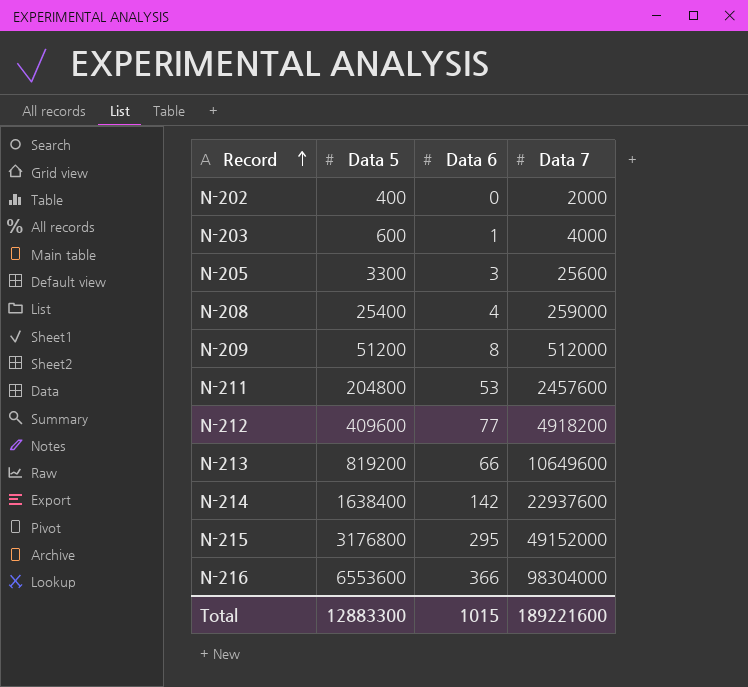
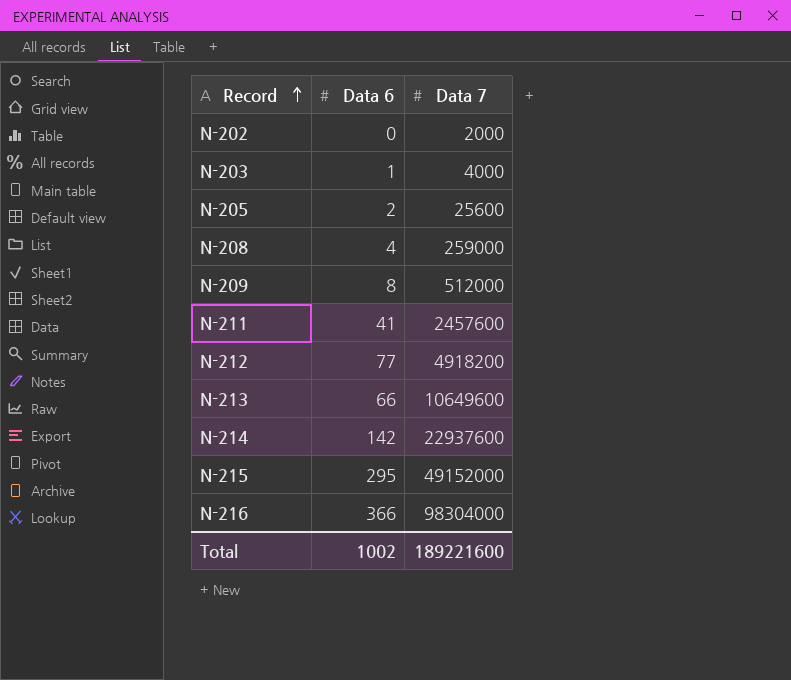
column Data 5 | position: 2 -> none
N-205 | Data 6: 3 -> 2
N-211 | Data 6: 53 -> 41
Total | Data 6: 1015 -> 1002

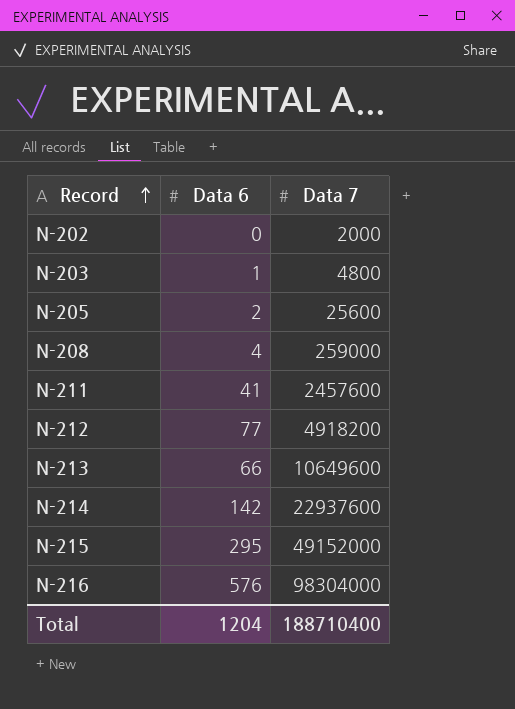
row N-209: 8 | 512000 -> none
N-203 | Data 7: 4000 -> 4800
N-216 | Data 6: 366 -> 576
Total | Data 6: 1002 -> 1204
Total | Data 7: 189221600 -> 188710400

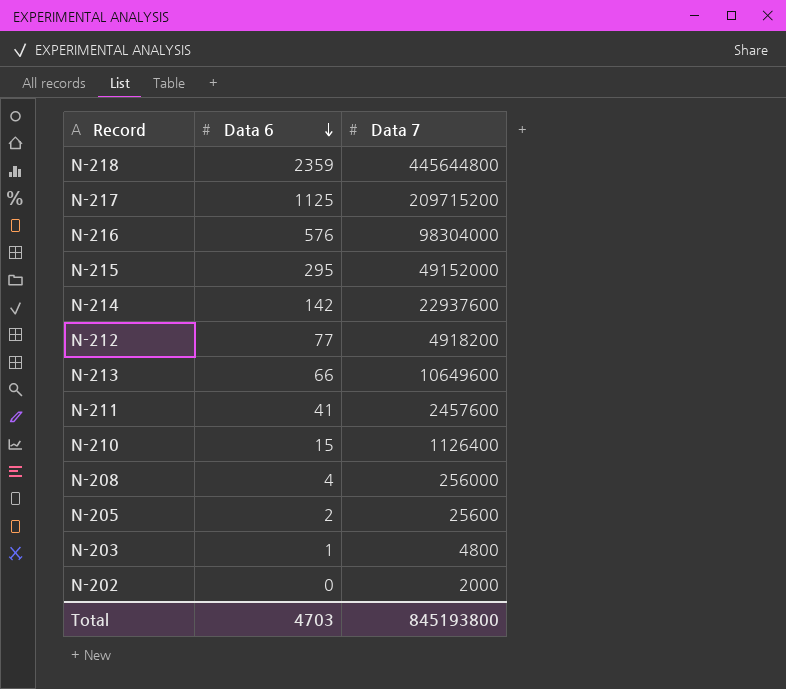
row order: Record ascending -> Data 6 descending
row N-218: none -> 2359 | 445644800
row N-217: none -> 1125 | 209715200
row N-210: none -> 15 | 1126400
N-208 | Data 7: 259000 -> 256000
Total | Data 6: 1204 -> 4703
Total | Data 7: 188710400 -> 845193800

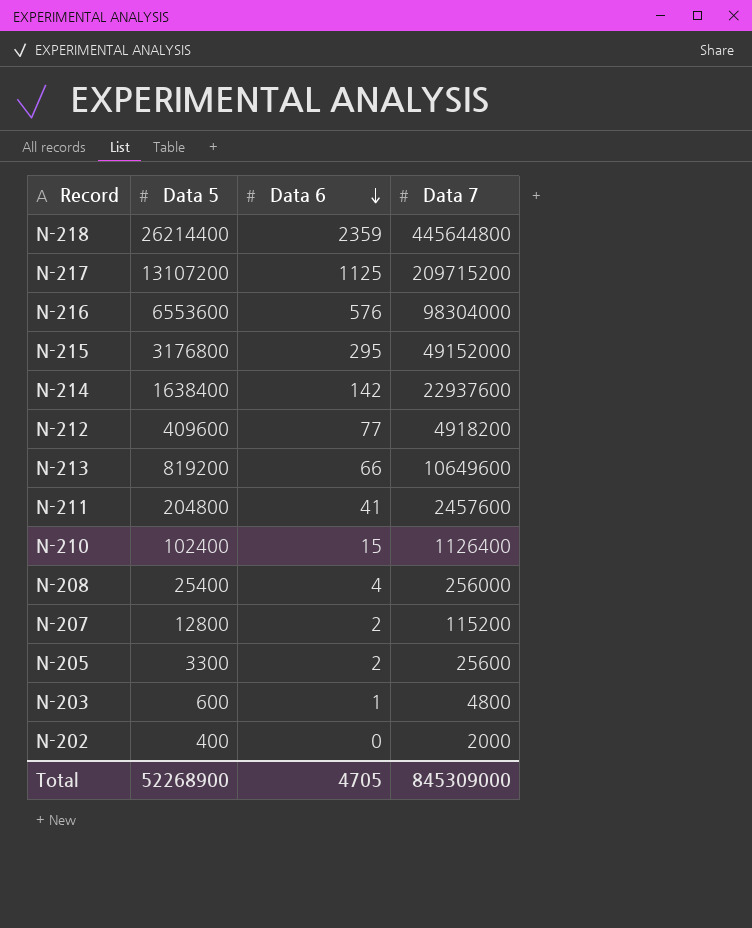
column Data 5 | position: none -> 2
row N-207: none -> 12800 | 2 | 115200
Total | Data 6: 4703 -> 4705
Total | Data 7: 845193800 -> 845309000

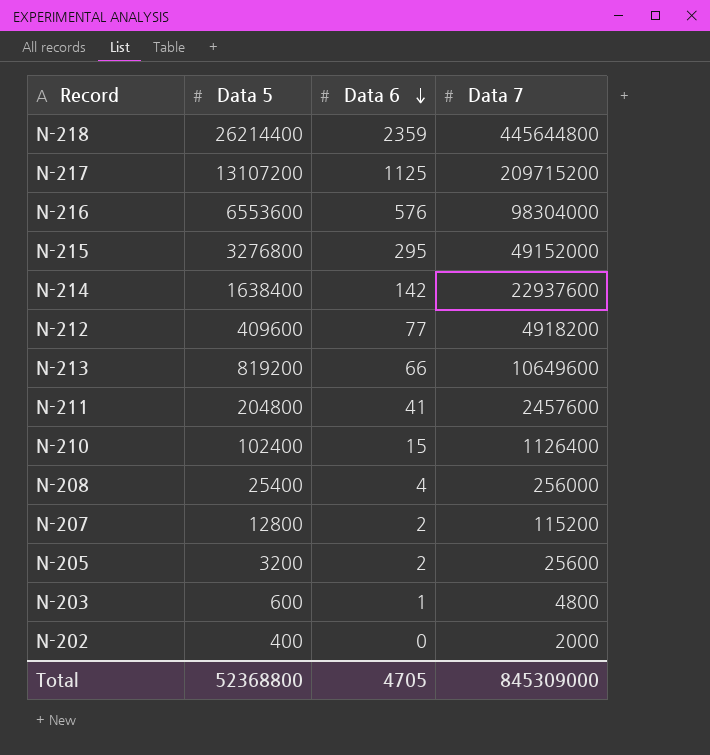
N-215 | Data 5: 3176800 -> 3276800
N-205 | Data 5: 3300 -> 3200
Total | Data 5: 52268900 -> 52368800

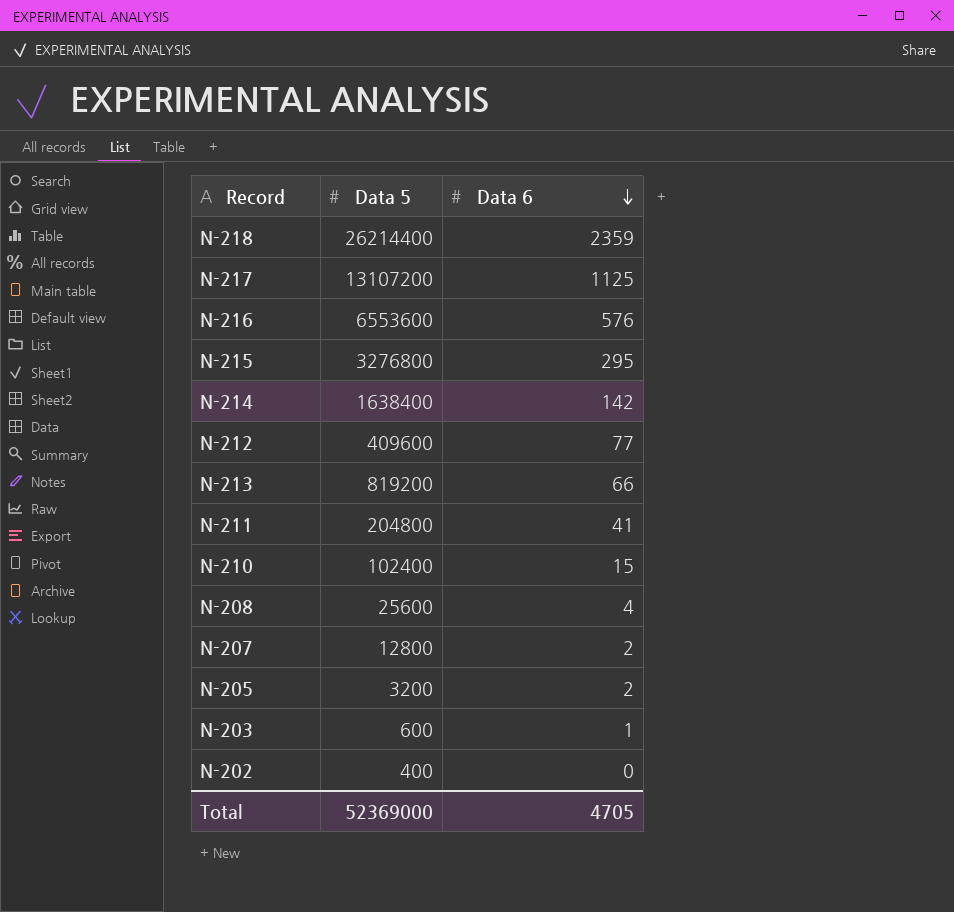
column Data 7 | position: 4 -> none
N-208 | Data 5: 25400 -> 25600
Total | Data 5: 52368800 -> 52369000

